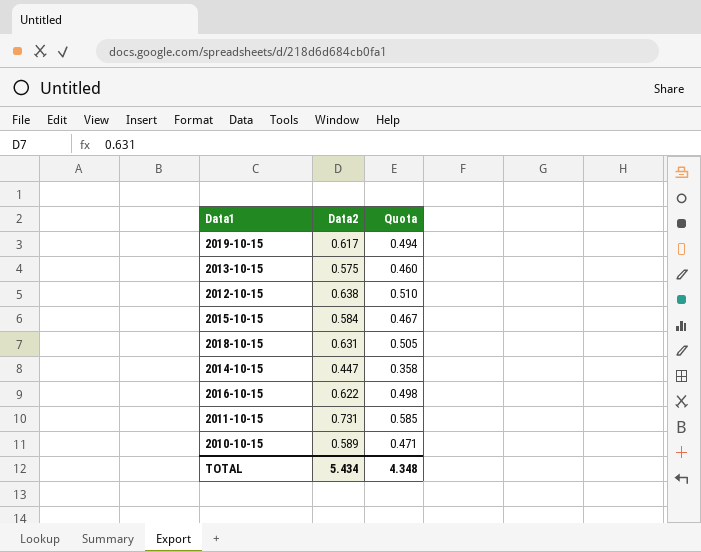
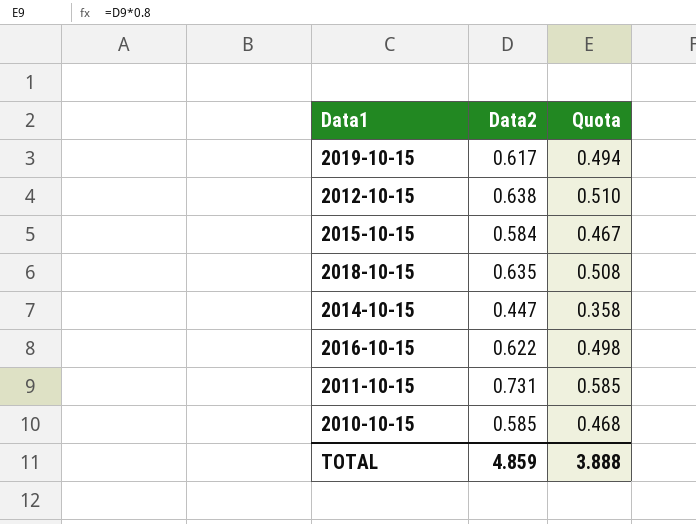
row 2013-10-15: 0.575 | 0.460 -> none
2018-10-15 | Data2: 0.631 -> 0.635
2018-10-15 | Quota: 0.505 -> 0.508
2010-10-15 | Data2: 0.589 -> 0.585
2010-10-15 | Quota: 0.471 -> 0.468
TOTAL | Data2: 5.434 -> 4.859
TOTAL | Quota: 4.348 -> 3.888

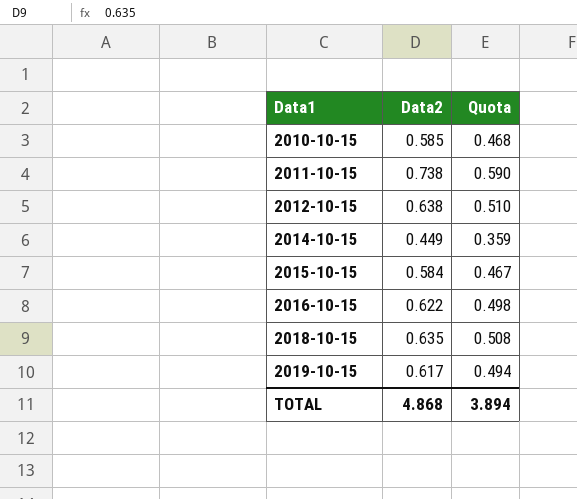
row order: none -> Data1 ascending
2011-10-15 | Data2: 0.731 -> 0.738
2011-10-15 | Quota: 0.585 -> 0.590
2014-10-15 | Data2: 0.447 -> 0.449
2014-10-15 | Quota: 0.358 -> 0.359
TOTAL | Data2: 4.859 -> 4.868
TOTAL | Quota: 3.888 -> 3.894

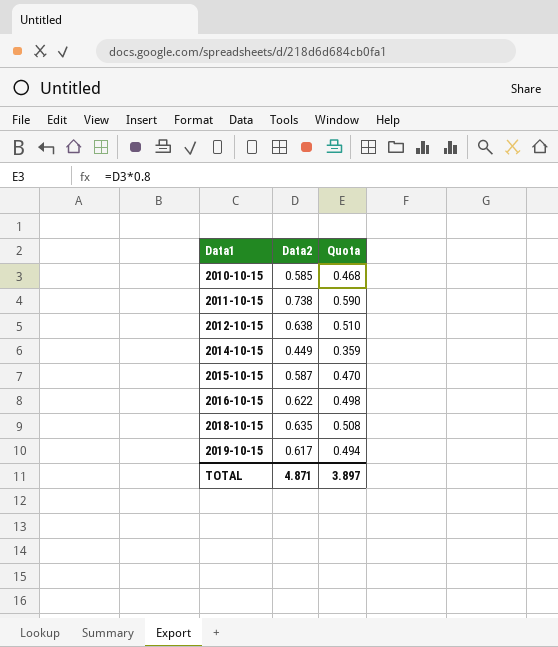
2015-10-15 | Data2: 0.584 -> 0.587
2015-10-15 | Quota: 0.467 -> 0.470
TOTAL | Data2: 4.868 -> 4.871
TOTAL | Quota: 3.894 -> 3.897

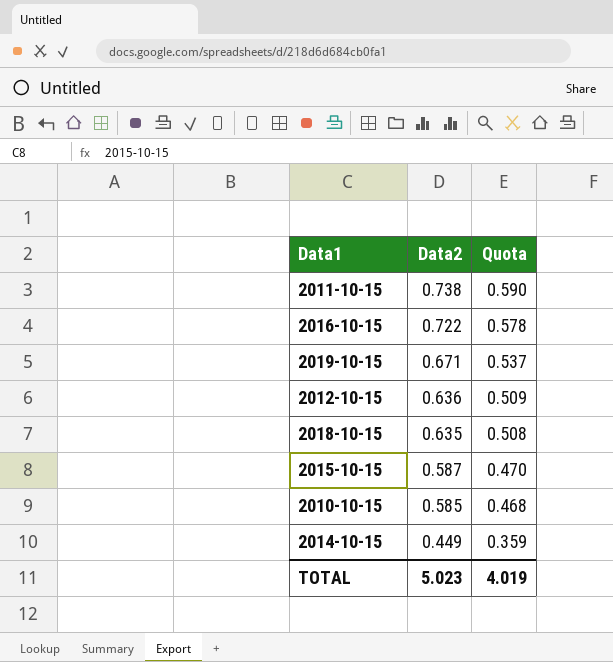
row order: Data1 ascending -> Data2 descending
2016-10-15 | Data2: 0.622 -> 0.722
2016-10-15 | Quota: 0.498 -> 0.578
2019-10-15 | Data2: 0.617 -> 0.671
2019-10-15 | Quota: 0.494 -> 0.537
2012-10-15 | Data2: 0.638 -> 0.636
2012-10-15 | Quota: 0.510 -> 0.509
TOTAL | Data2: 4.871 -> 5.023
TOTAL | Quota: 3.897 -> 4.019

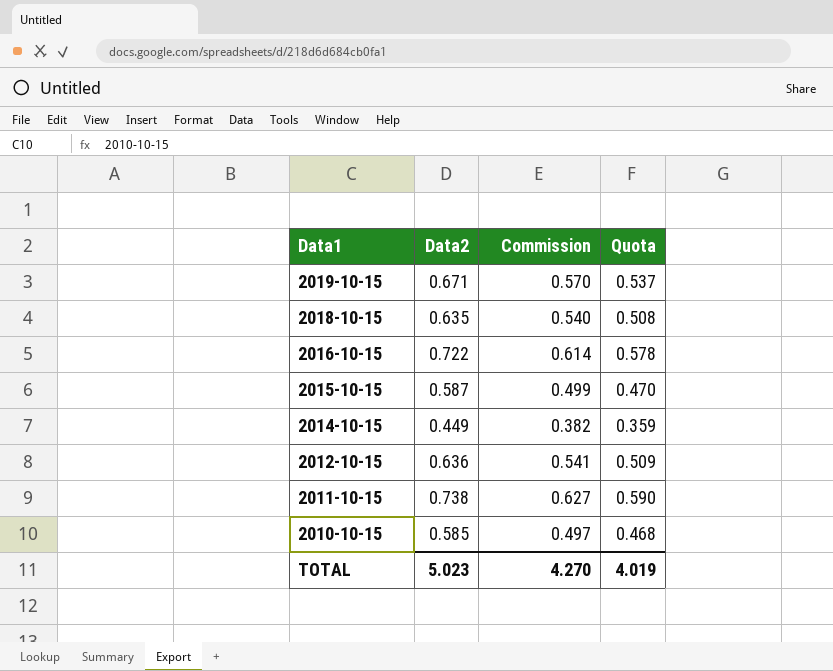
row order: Data2 descending -> Data1 descending
column Commission | formula: none -> [Data2] * 0.85

